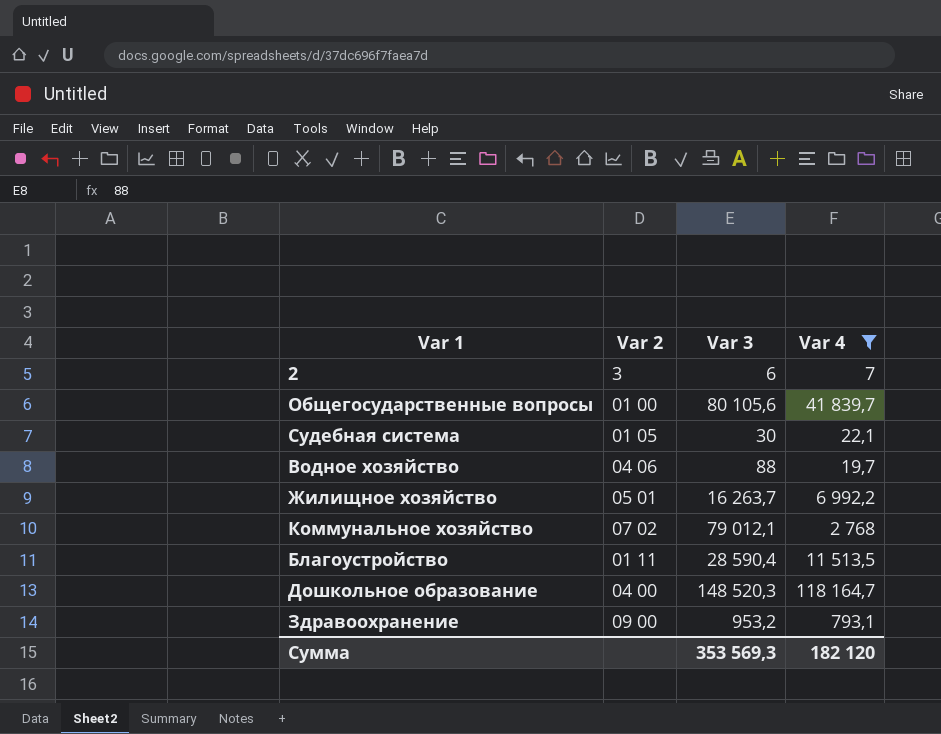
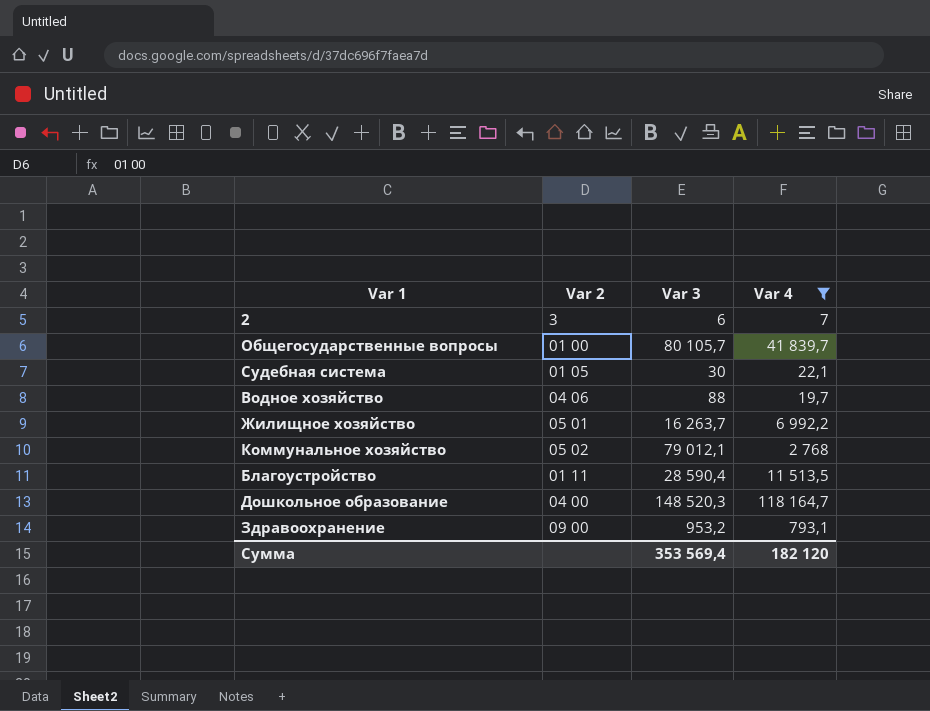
Общегосударственные вопросы | Var 3: 80 105,6 -> 80 105,7
Коммунальное хозяйство | Var 2: 07 02 -> 05 02
Сумма | Var 3: 353 569,3 -> 353 569,4

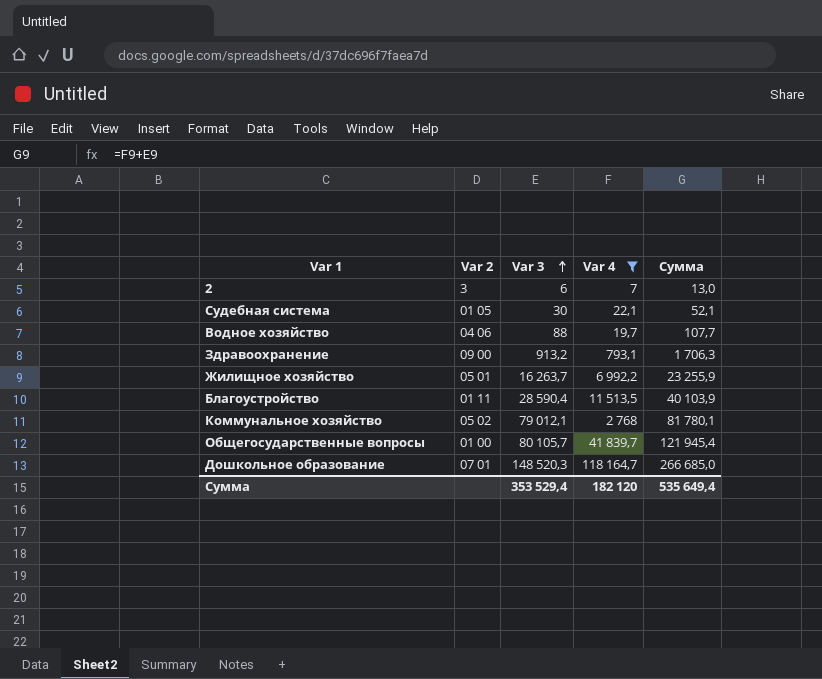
row order: none -> Var 3 ascending
column Сумма | formula: none -> [Var 3] + [Var 4]
Здравоохранение | Var 3: 953,2 -> 913,2
Дошкольное образование | Var 2: 04 00 -> 07 01
Сумма | Var 3: 353 569,4 -> 353 529,4

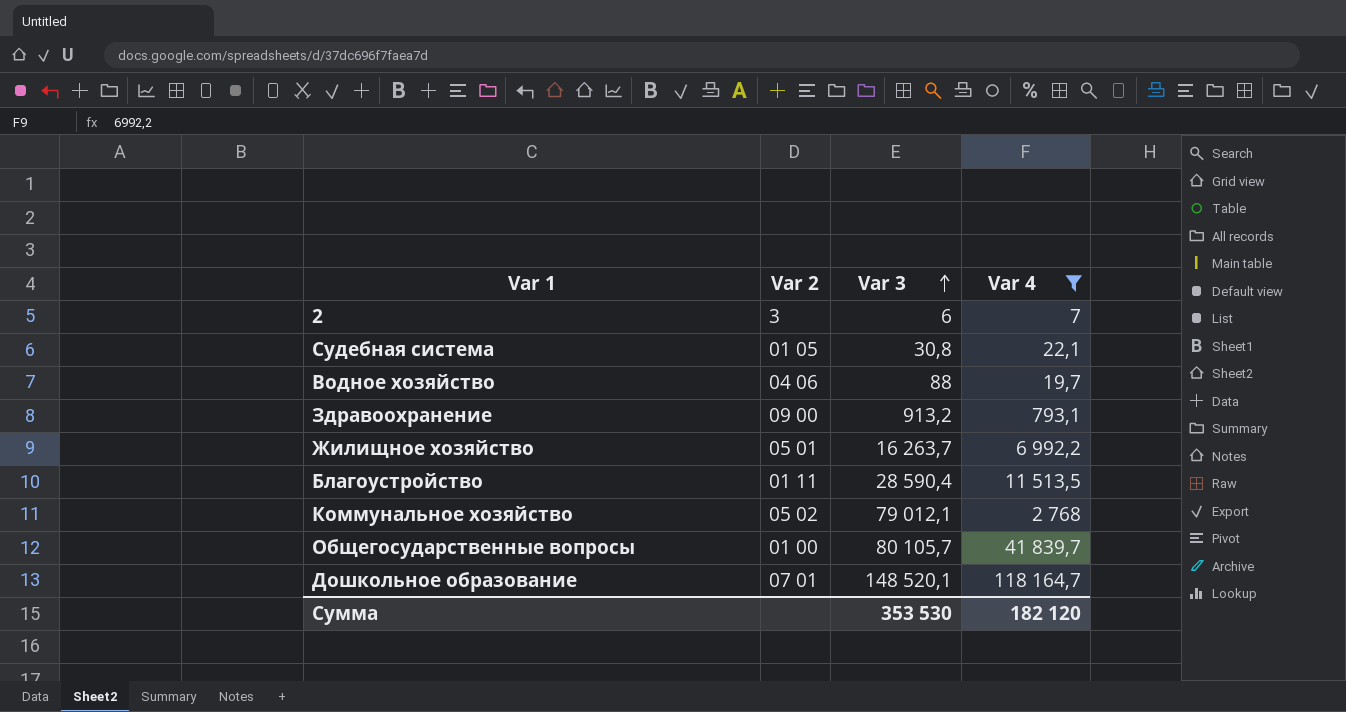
column Сумма | formula: [Var 3] + [Var 4] -> none
Судебная система | Var 3: 30 -> 30,8
Дошкольное образование | Var 3: 148 520,3 -> 148 520,1
Сумма | Var 3: 353 529,4 -> 353 530

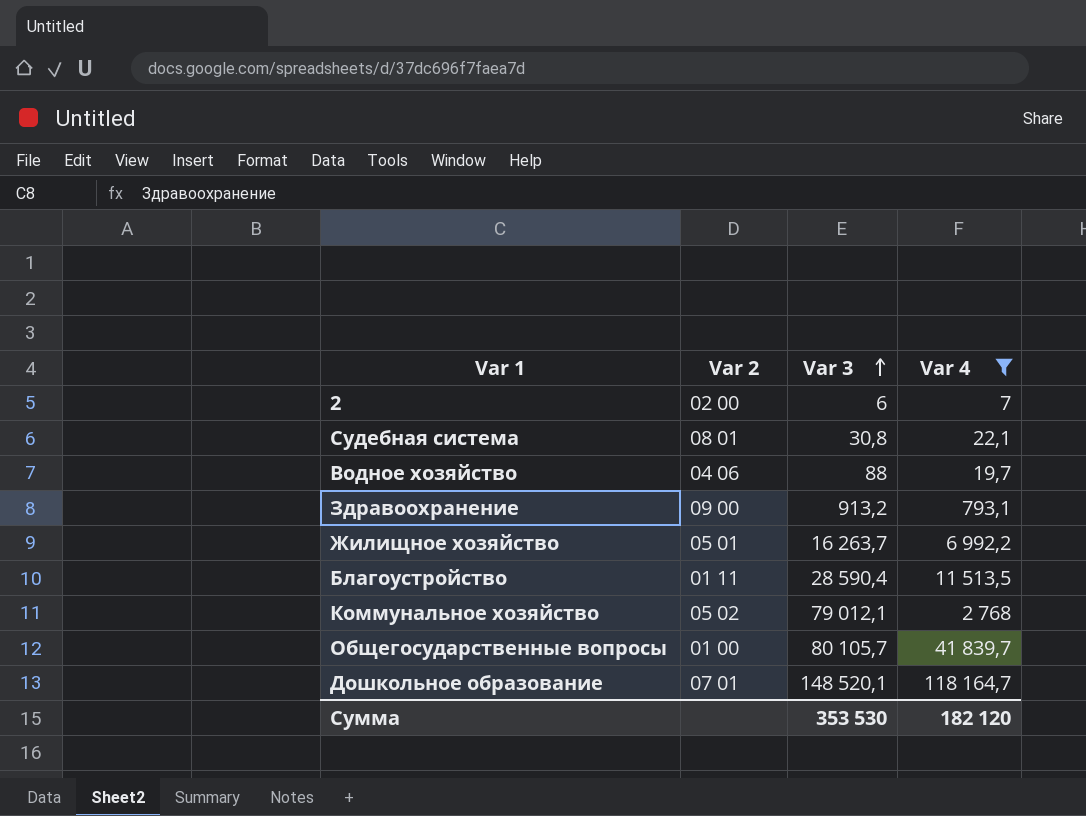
2 | Var 2: 3 -> 02 00
Судебная система | Var 2: 01 05 -> 08 01

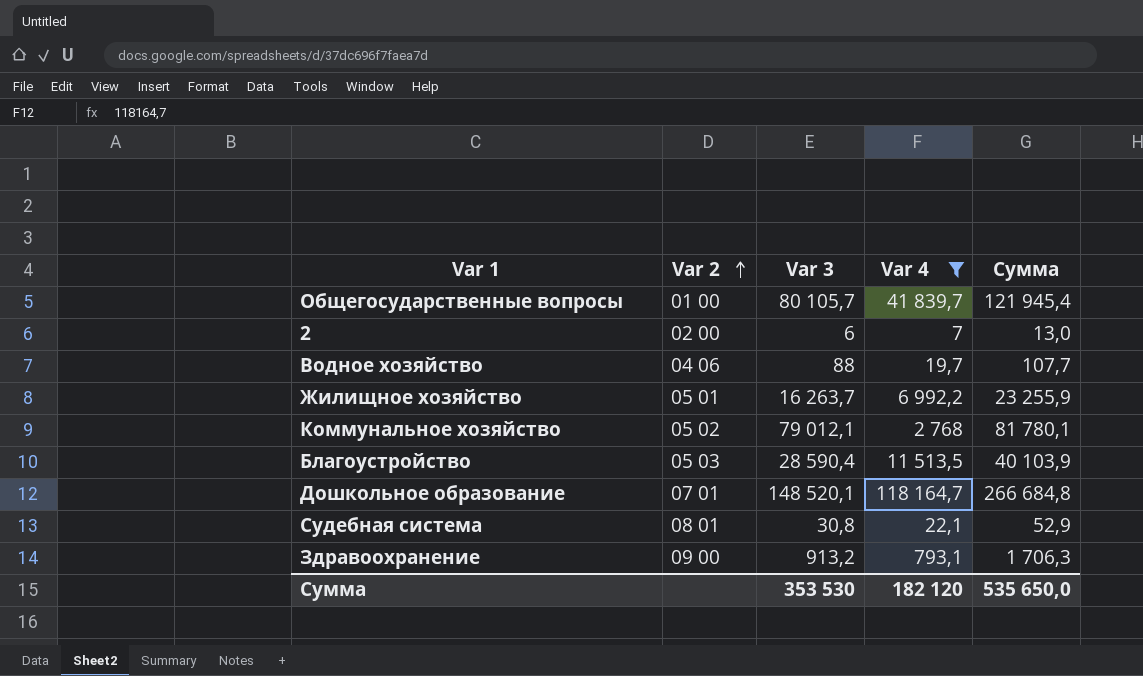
row order: Var 3 ascending -> Var 2 ascending
column Сумма | formula: none -> [Var 3] + [Var 4]
Благоустройство | Var 2: 01 11 -> 05 03

